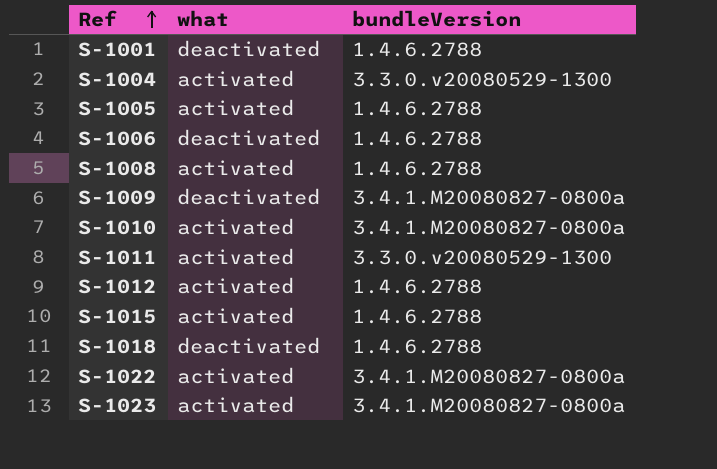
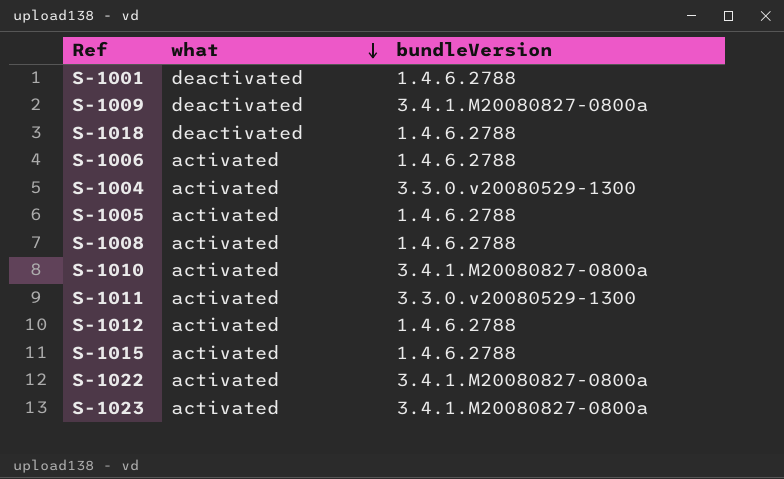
row order: Ref ascending -> what descending
S-1006 | what: deactivated -> activated

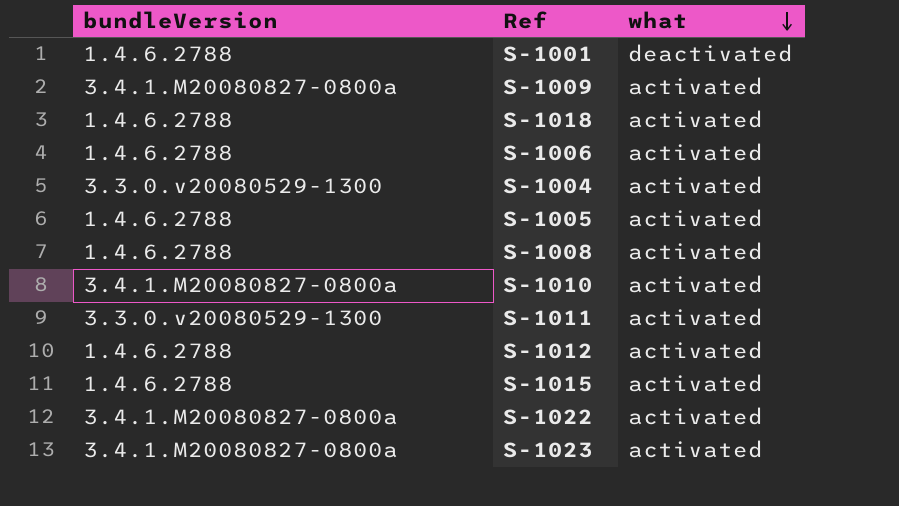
column bundleVersion | position: 3 -> 1
S-1009 | what: deactivated -> activated
S-1018 | what: deactivated -> activated

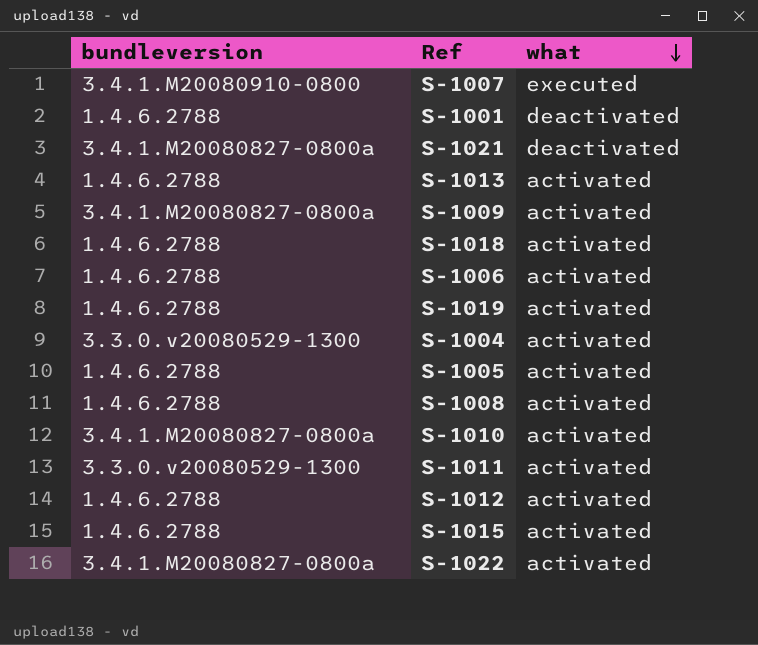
column name: bundleVersion -> bundleversion
row S-1023: 3.4.1.M20080827-0800a | activated -> none
row S-1007: none -> 3.4.1.M20080910-0800 | executed
row S-1021: none -> 3.4.1.M20080827-0800a | deactivated
row S-1013: none -> 1.4.6.2788 | activated
row S-1019: none -> 1.4.6.2788 | activated

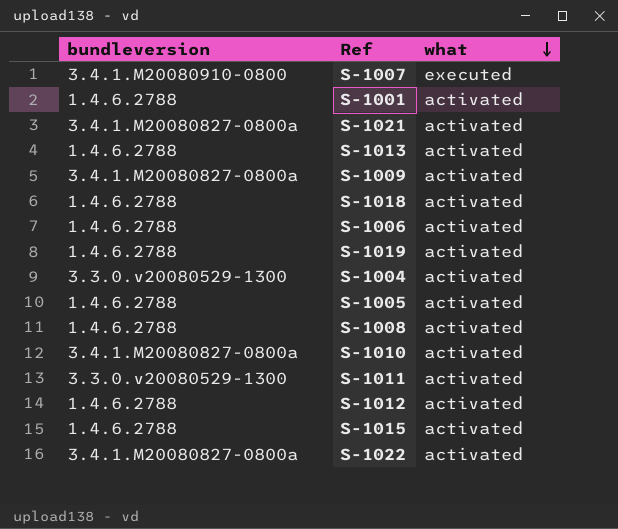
S-1001 | what: deactivated -> activated
S-1021 | what: deactivated -> activated

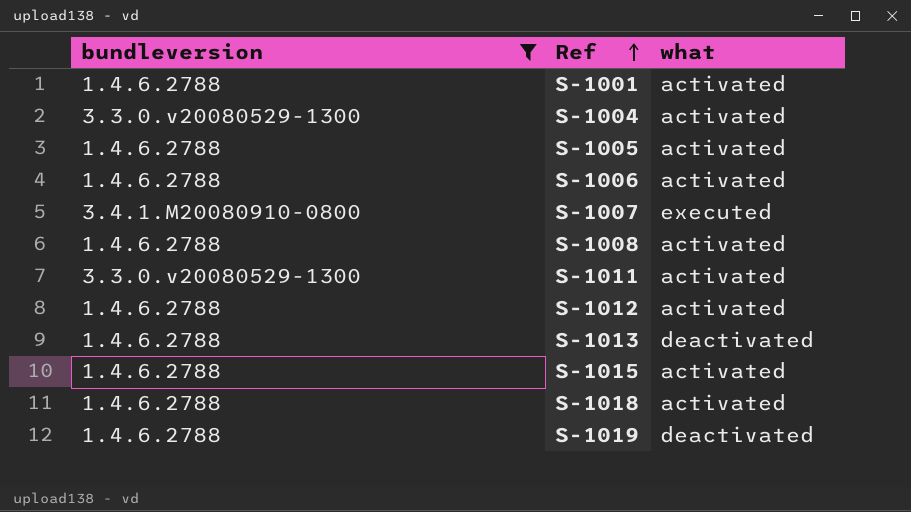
filter: none -> bundleversion != 3.4.1.M20080827-0800a
row order: what descending -> Ref ascending
S-1013 | what: activated -> deactivated
S-1019 | what: activated -> deactivated

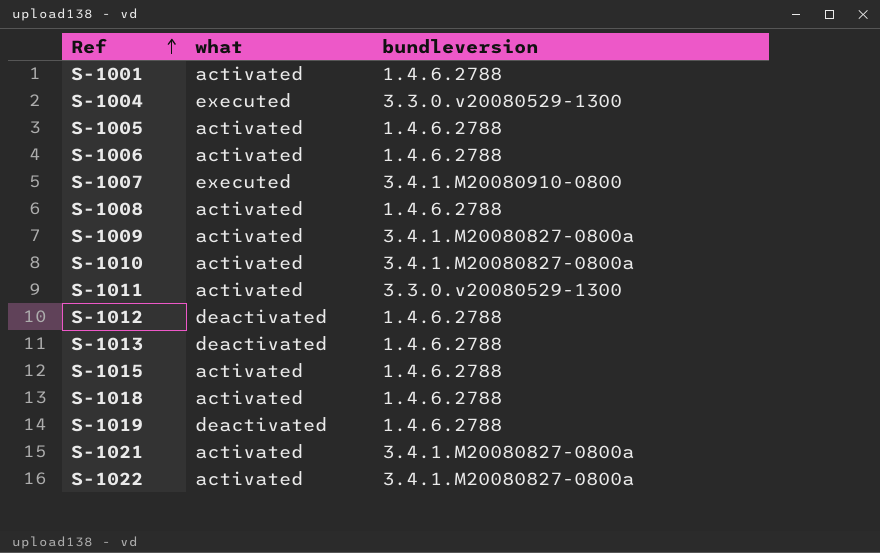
filter: bundleversion != 3.4.1.M20080827-0800a -> none
column bundleversion | position: 1 -> 3
S-1004 | what: activated -> executed
S-1012 | what: activated -> deactivated

